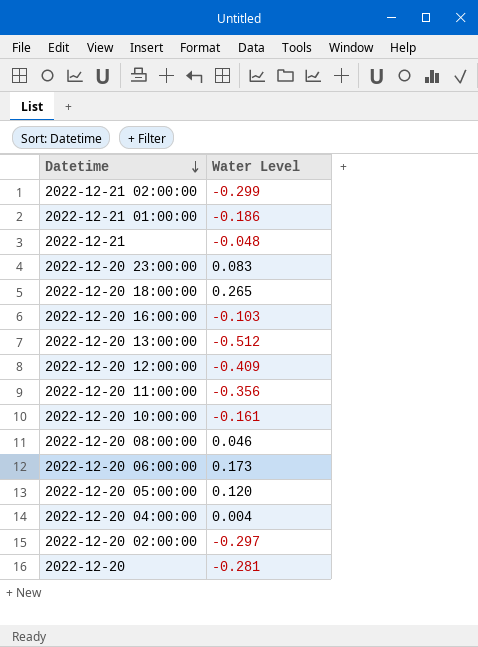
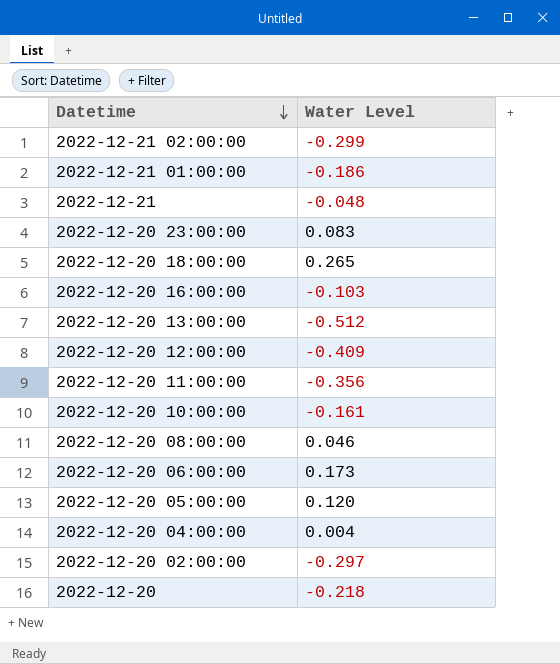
2022-12-20 | Water Level: -0.281 -> -0.218

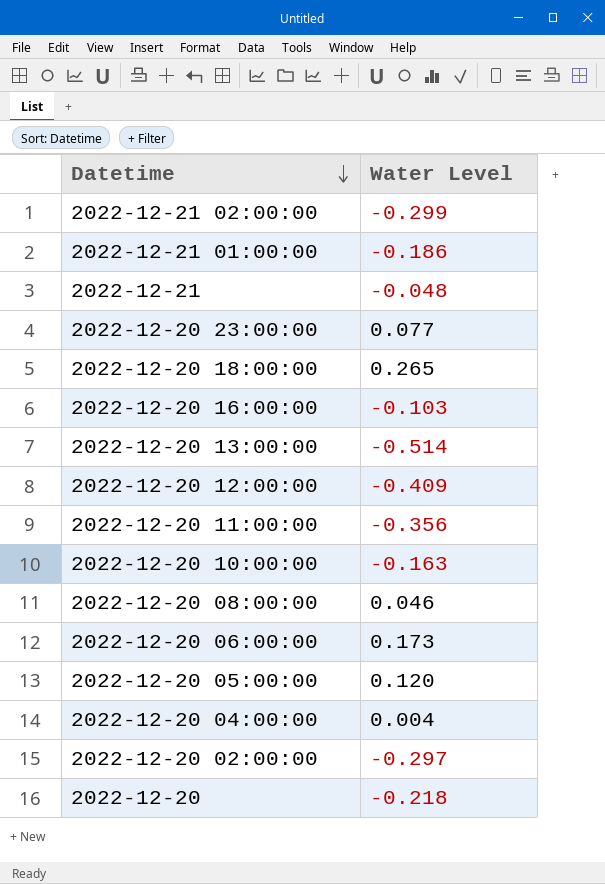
2022-12-20 23:00:00 | Water Level: 0.083 -> 0.077
2022-12-20 13:00:00 | Water Level: -0.512 -> -0.514
2022-12-20 10:00:00 | Water Level: -0.161 -> -0.163

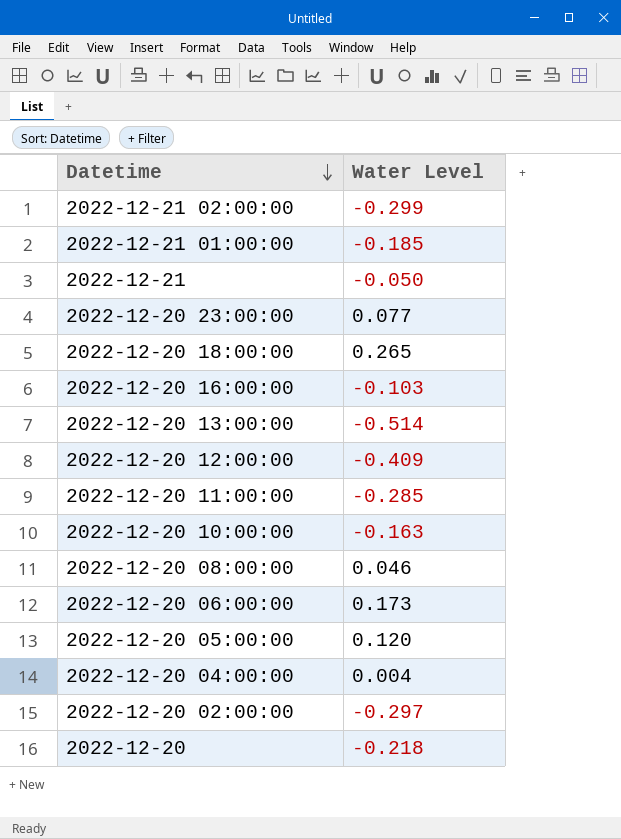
2022-12-21 01:00:00 | Water Level: -0.186 -> -0.185
2022-12-21 | Water Level: -0.048 -> -0.050
2022-12-20 11:00:00 | Water Level: -0.356 -> -0.285

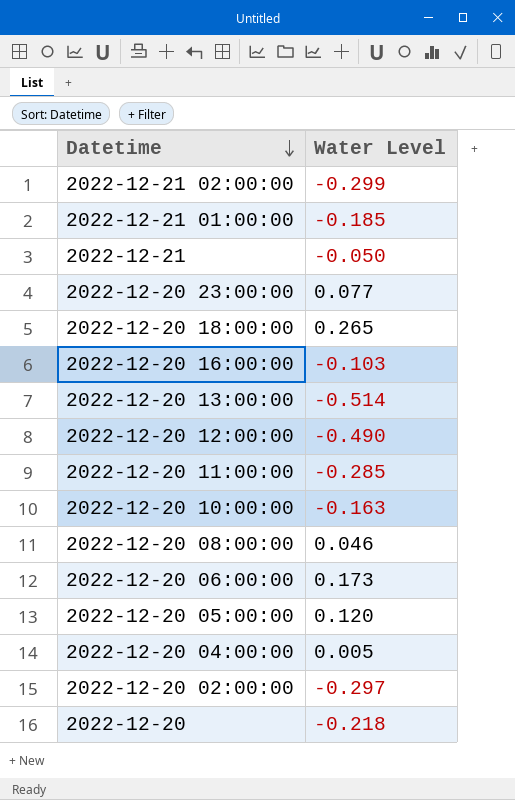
2022-12-20 12:00:00 | Water Level: -0.409 -> -0.490
2022-12-20 04:00:00 | Water Level: 0.004 -> 0.005

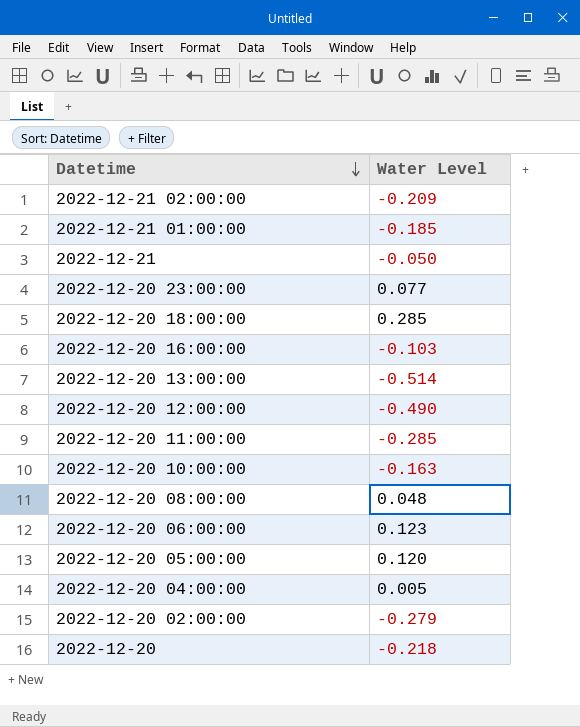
2022-12-21 02:00:00 | Water Level: -0.299 -> -0.209
2022-12-20 18:00:00 | Water Level: 0.265 -> 0.285
2022-12-20 08:00:00 | Water Level: 0.046 -> 0.048
2022-12-20 06:00:00 | Water Level: 0.173 -> 0.123
2022-12-20 02:00:00 | Water Level: -0.297 -> -0.279

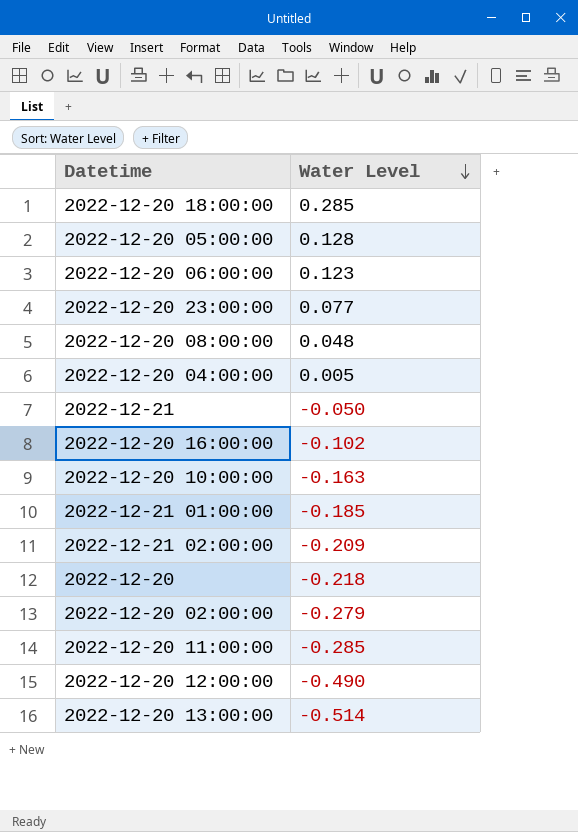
row order: Datetime descending -> Water Level descending
2022-12-20 05:00:00 | Water Level: 0.120 -> 0.128
2022-12-20 16:00:00 | Water Level: -0.103 -> -0.102

